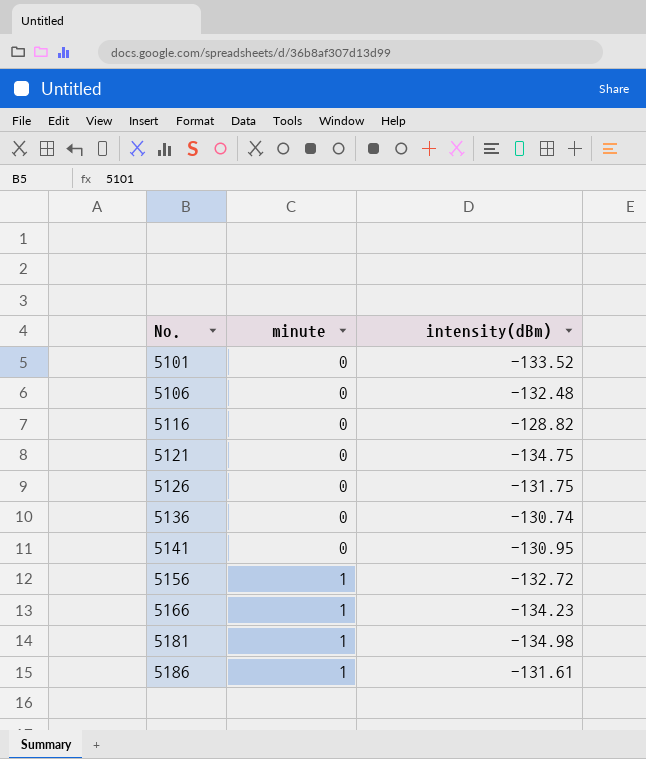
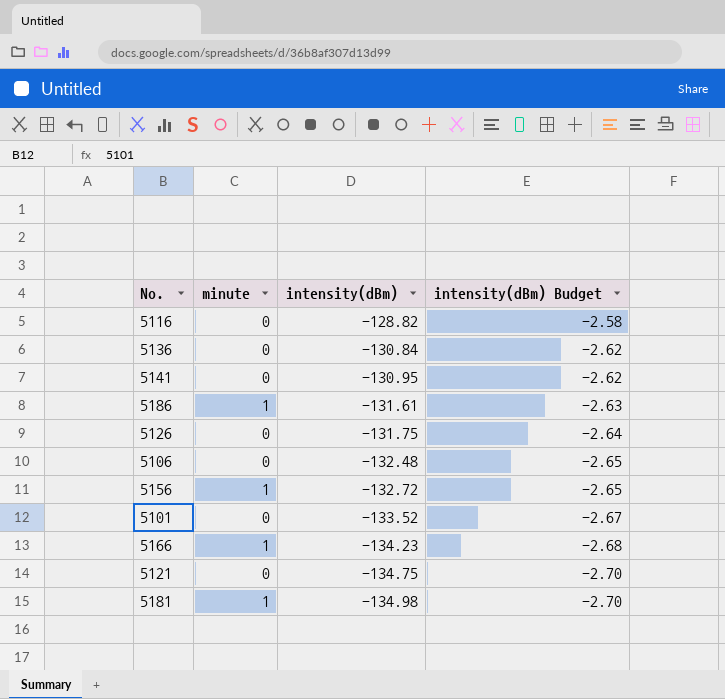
row order: No. ascending -> intensity(dBm) descending
column intensity(dBm) Budget | formula: none -> [intensity(dBm)] * 0.02
5136 | intensity(dBm): -130.74 -> -130.84

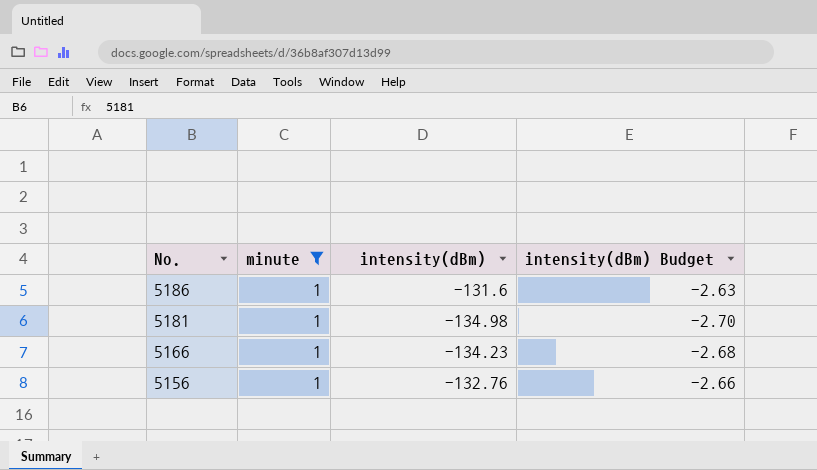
filter: none -> minute = 1
row order: intensity(dBm) descending -> No. descending
5186 | intensity(dBm): -131.61 -> -131.6
5156 | intensity(dBm): -132.72 -> -132.76
5156 | intensity(dBm) Budget: -2.65 -> -2.66

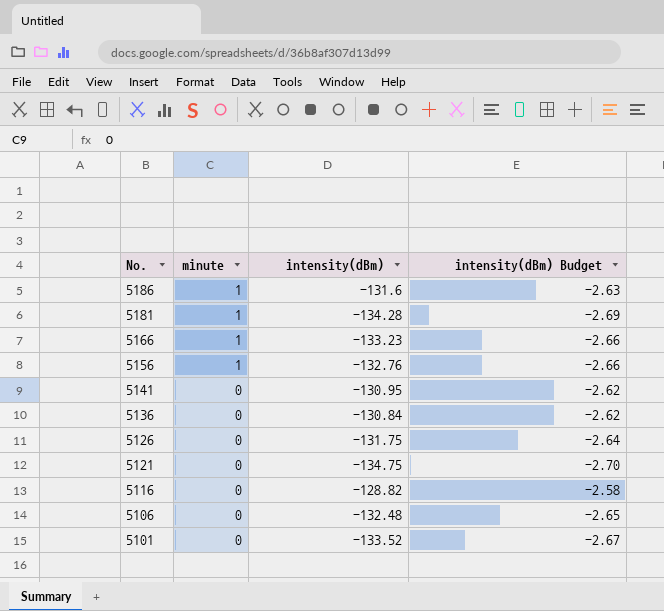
filter: minute = 1 -> none
5181 | intensity(dBm): -134.98 -> -134.28
5181 | intensity(dBm) Budget: -2.70 -> -2.69
5166 | intensity(dBm): -134.23 -> -133.23
5166 | intensity(dBm) Budget: -2.68 -> -2.66

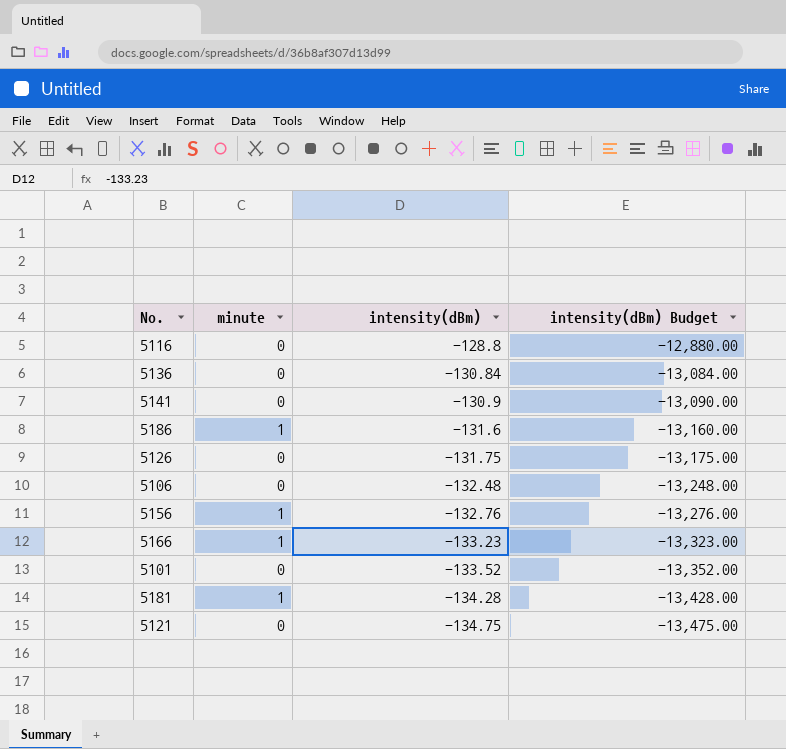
row order: No. descending -> intensity(dBm) descending
column intensity(dBm) Budget | formula: [intensity(dBm)] * 0.02 -> [intensity(dBm)] * 100
5116 | intensity(dBm): -128.82 -> -128.8
5141 | intensity(dBm): -130.95 -> -130.9

